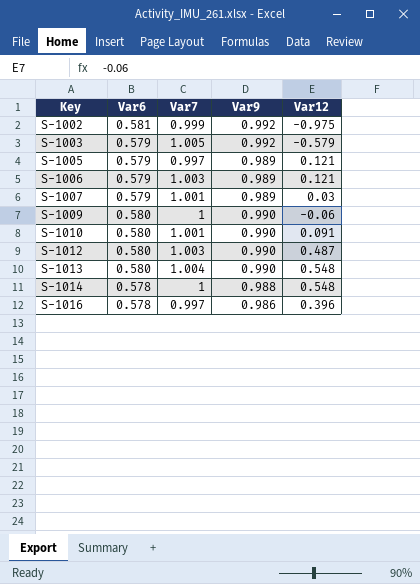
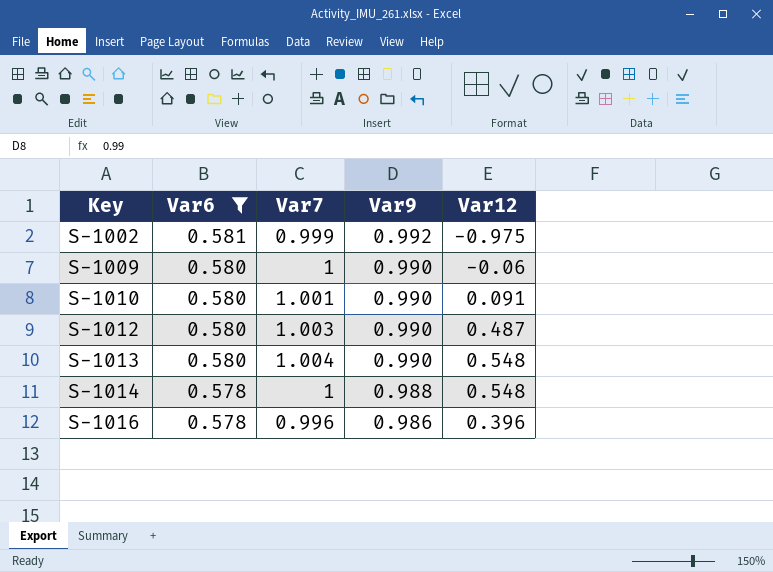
filter: none -> Var6 != 0.579
S-1016 | Var7: 0.997 -> 0.996

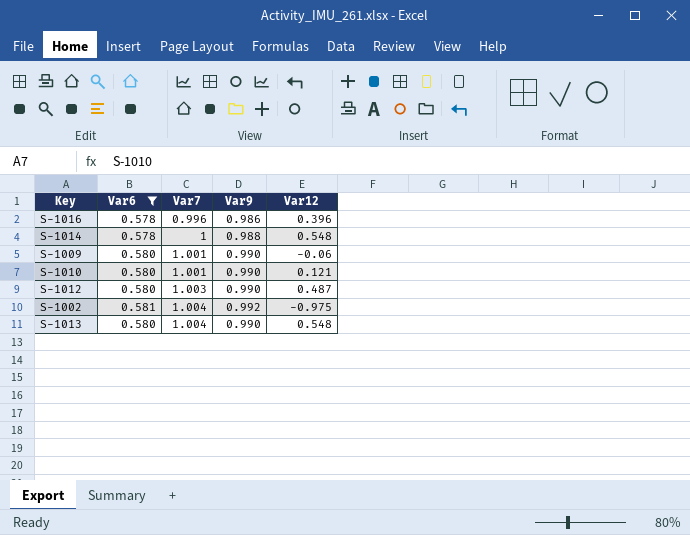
row order: Key ascending -> Var7 ascending
S-1009 | Var7: 1 -> 1.001
S-1010 | Var12: 0.091 -> 0.121
S-1002 | Var7: 0.999 -> 1.004

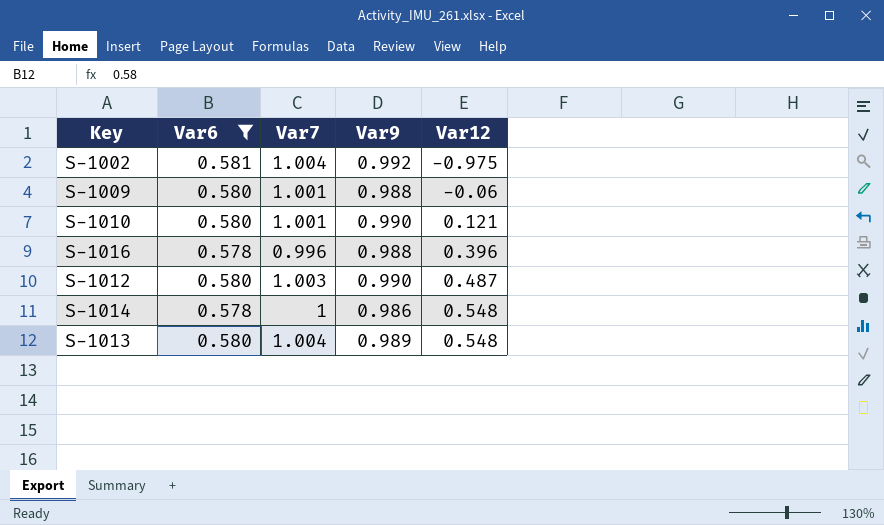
row order: Var7 ascending -> Var12 ascending
S-1009 | Var9: 0.990 -> 0.988
S-1016 | Var9: 0.986 -> 0.988
S-1014 | Var9: 0.988 -> 0.986
S-1013 | Var9: 0.990 -> 0.989

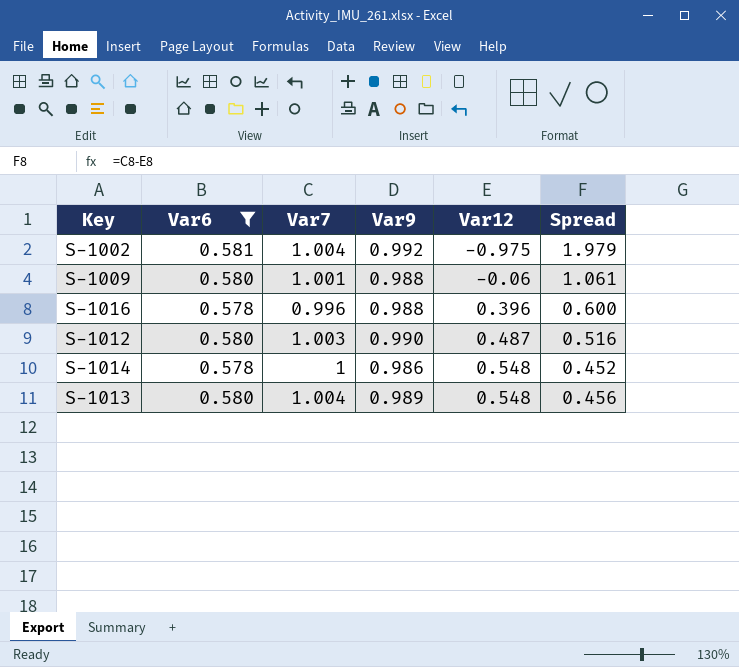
column Spread | formula: none -> [Var7] - [Var12]
row S-1010: 0.580 | 1.001 | 0.990 | 0.121 -> none

